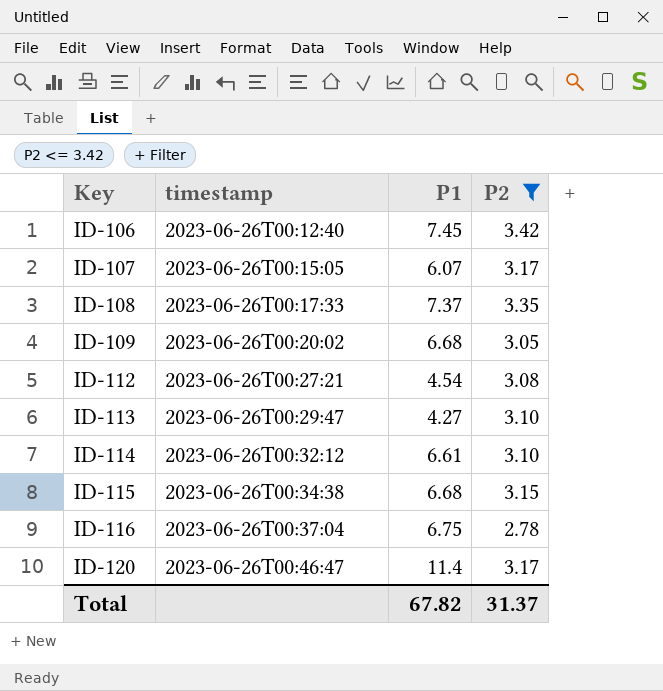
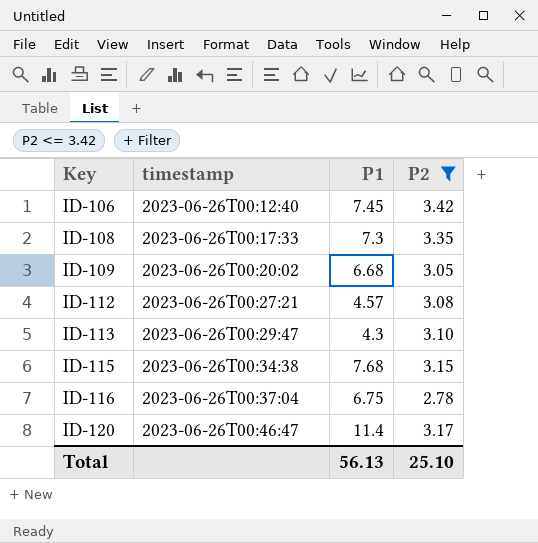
row ID-107: 2023-06-26T00:15:05 | 6.07 | 3.17 -> none
row ID-114: 2023-06-26T00:32:12 | 6.61 | 3.10 -> none
ID-108 | P1: 7.37 -> 7.3
ID-112 | P1: 4.54 -> 4.57
ID-113 | P1: 4.27 -> 4.3
ID-115 | P1: 6.68 -> 7.68
Total | P1: 67.82 -> 56.13
Total | P2: 31.37 -> 25.10

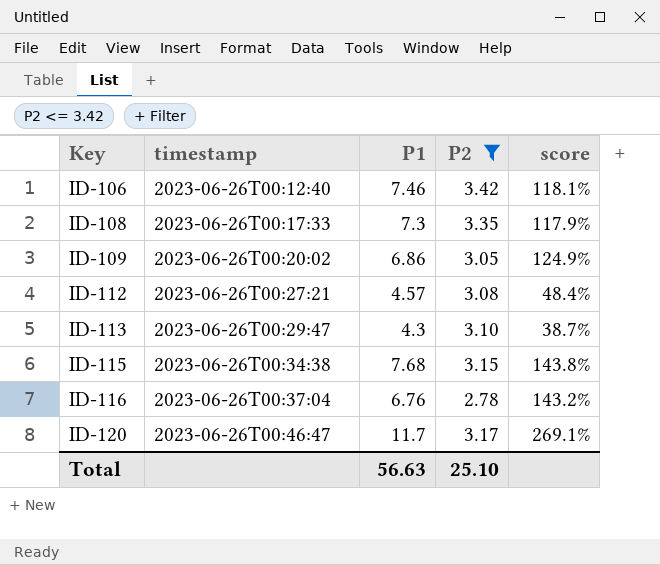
column score | formula: none -> ([P1] - [P2]) / [P2]
ID-106 | P1: 7.45 -> 7.46
ID-109 | P1: 6.68 -> 6.86
ID-116 | P1: 6.75 -> 6.76
ID-120 | P1: 11.4 -> 11.7
Total | P1: 56.13 -> 56.63

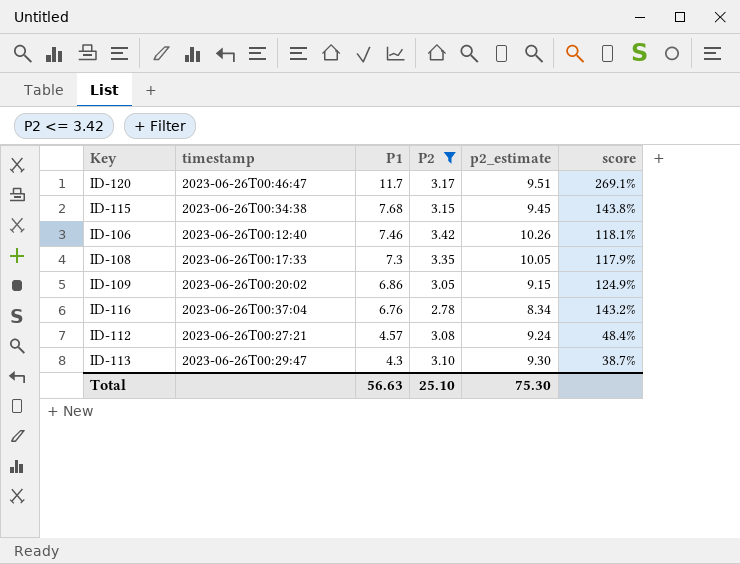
row order: Key ascending -> P1 descending
column p2_estimate | formula: none -> [P2] * 3

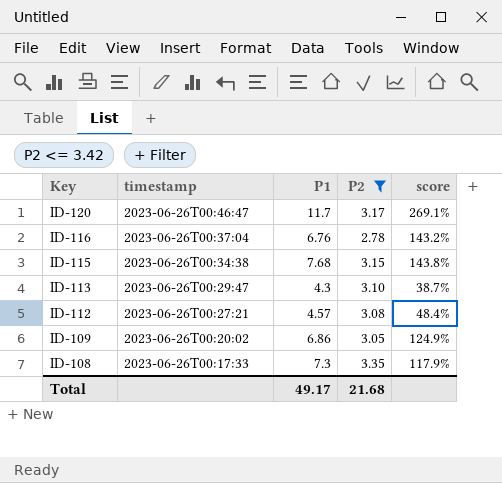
row order: P1 descending -> Key descending
column p2_estimate | formula: [P2] * 3 -> none
row ID-106: 2023-06-26T00:12:40 | 7.46 | 3.42 | 10.26 | 118.1% -> none
Total | P1: 56.63 -> 49.17
Total | P2: 25.10 -> 21.68

